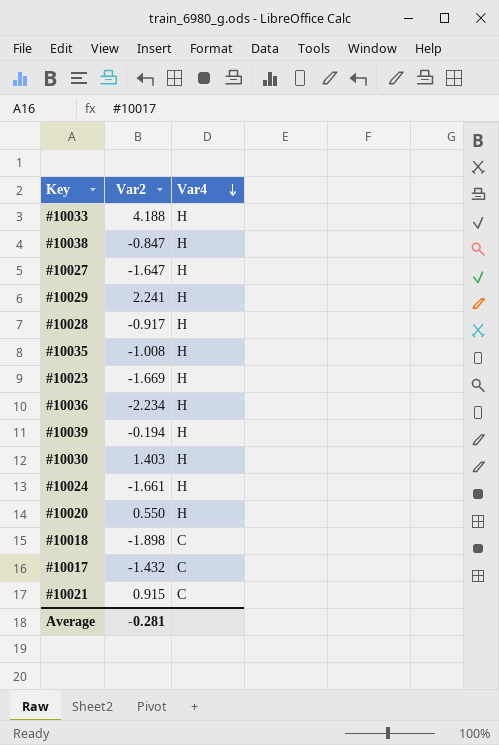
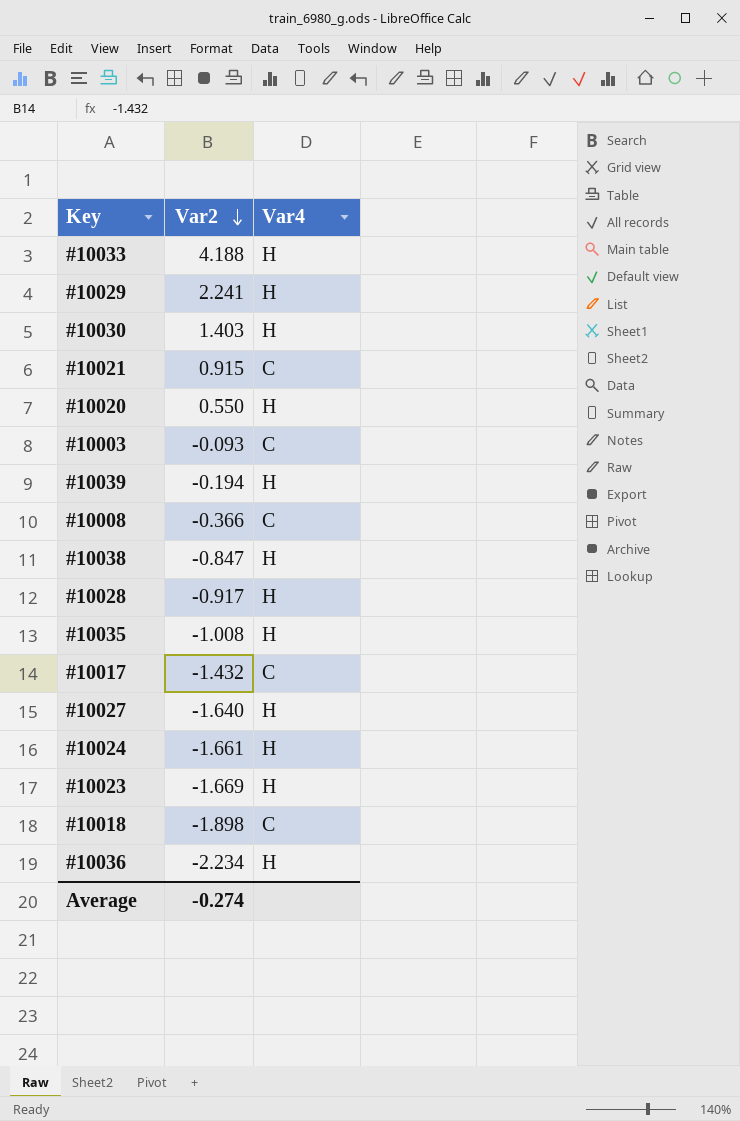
row order: Var4 descending -> Var2 descending
row #10003: none -> -0.093 | C
row #10008: none -> -0.366 | C
#10027 | Var2: -1.647 -> -1.640
Average | Var2: -0.281 -> -0.274

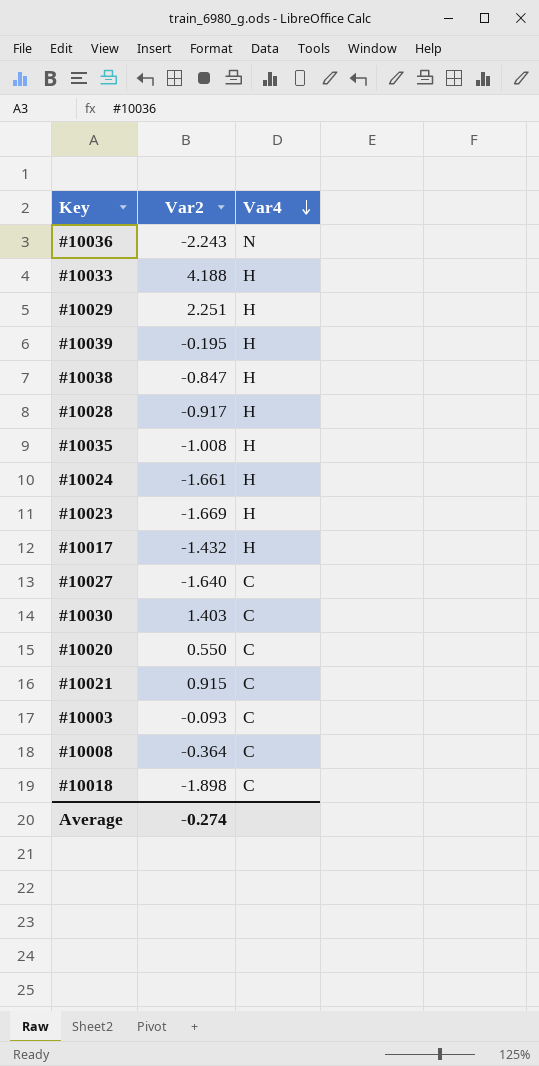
row order: Var2 descending -> Var4 descending
#10036 | Var2: -2.234 -> -2.243
#10036 | Var4: H -> N
#10029 | Var2: 2.241 -> 2.251
#10039 | Var2: -0.194 -> -0.195
#10017 | Var4: C -> H
#10027 | Var4: H -> C
#10030 | Var4: H -> C
#10020 | Var4: H -> C
#10008 | Var2: -0.366 -> -0.364

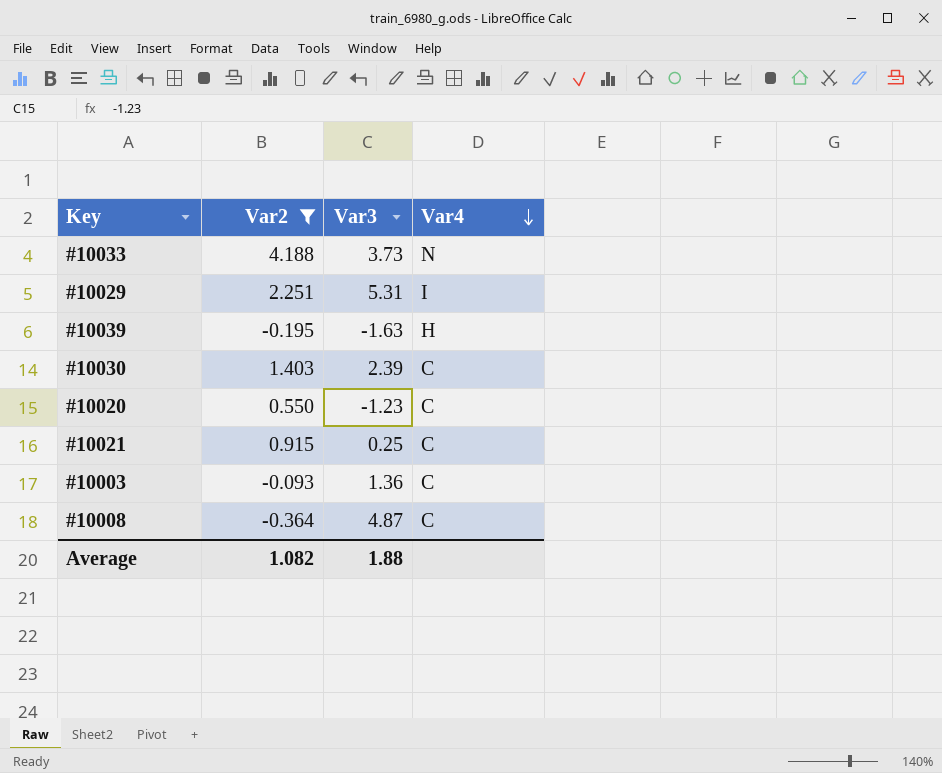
filter: none -> Var2 >= -0.364
column Var3 | position: none -> 3
#10033 | Var4: H -> N
#10029 | Var4: H -> I
Average | Var2: -0.274 -> 1.082

